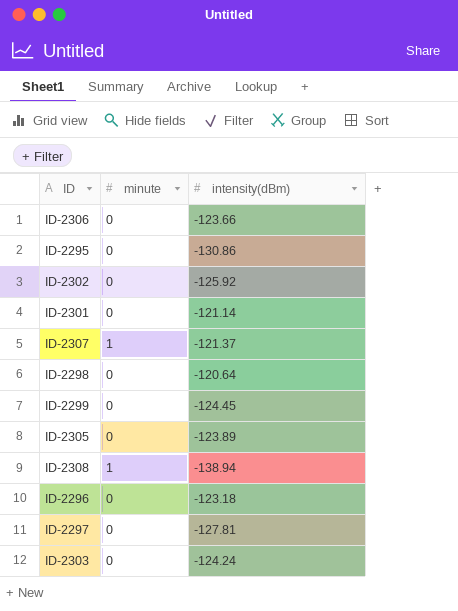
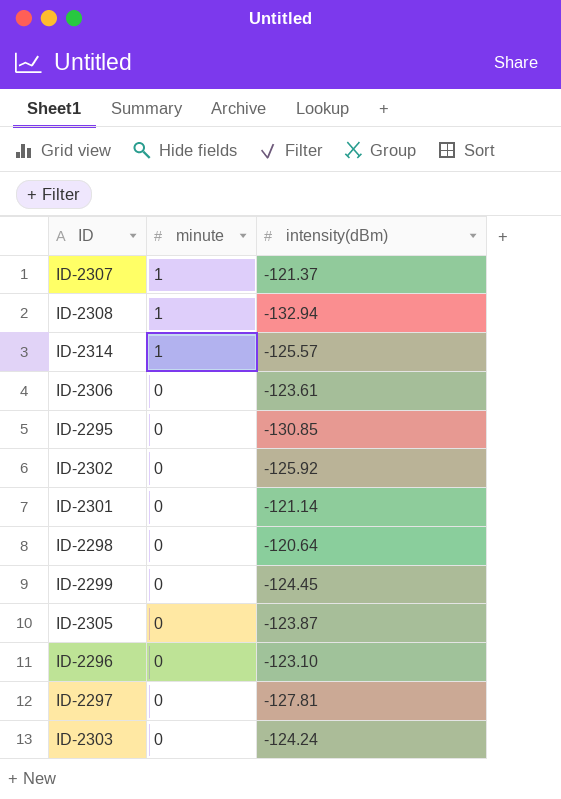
row order: none -> minute descending
ID-2308 | intensity(dBm): -138.94 -> -132.94
row ID-2314: none -> 1 | -125.57
ID-2306 | intensity(dBm): -123.66 -> -123.61
ID-2295 | intensity(dBm): -130.86 -> -130.85
ID-2305 | intensity(dBm): -123.89 -> -123.87
ID-2296 | intensity(dBm): -123.18 -> -123.10

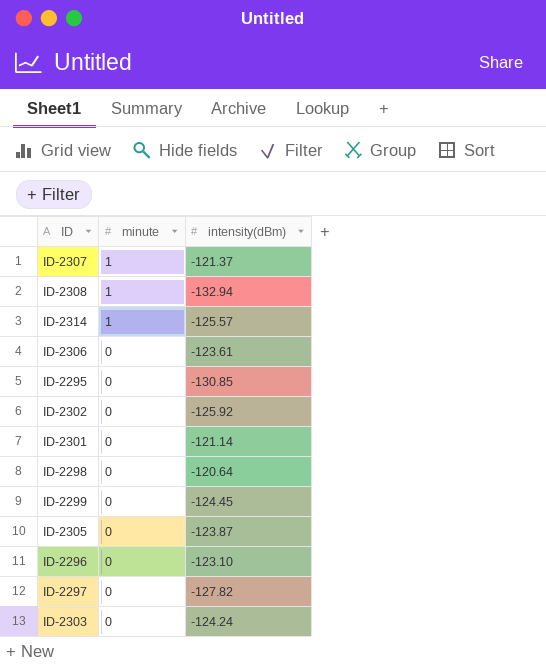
ID-2297 | intensity(dBm): -127.81 -> -127.82

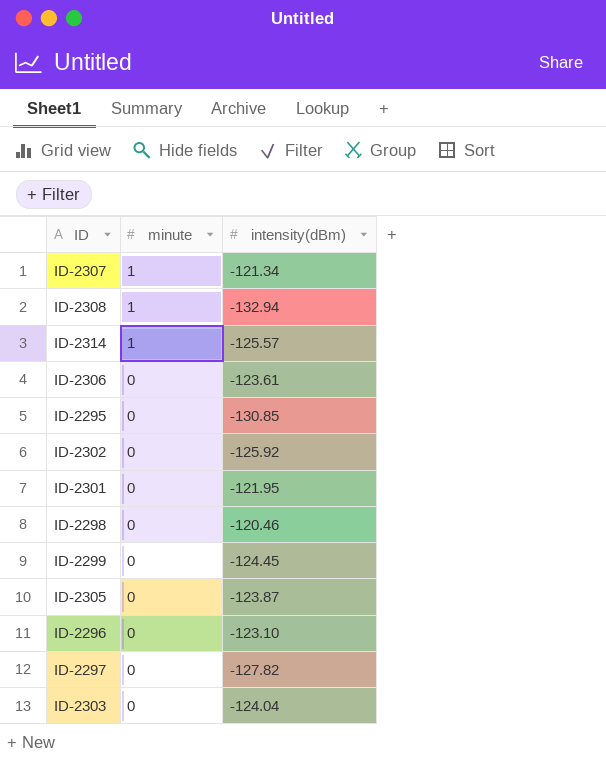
ID-2307 | intensity(dBm): -121.37 -> -121.34
ID-2301 | intensity(dBm): -121.14 -> -121.95
ID-2298 | intensity(dBm): -120.64 -> -120.46
ID-2303 | intensity(dBm): -124.24 -> -124.04

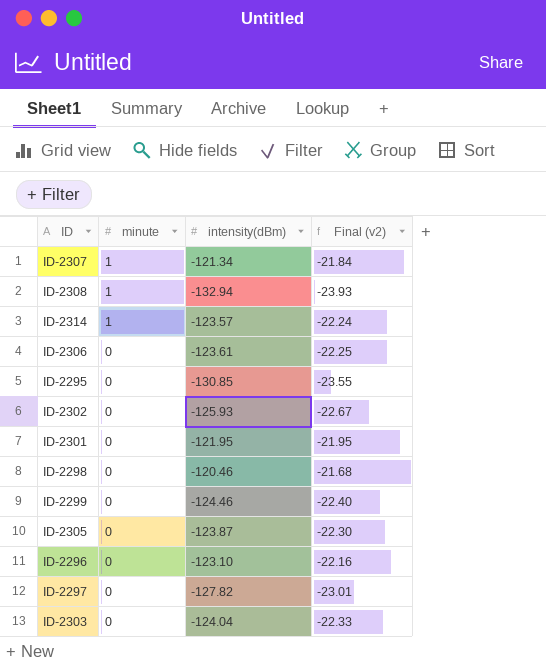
column Final (v2) | formula: none -> [intensity(dBm)] * 0.18
ID-2314 | intensity(dBm): -125.57 -> -123.57
ID-2302 | intensity(dBm): -125.92 -> -125.93
ID-2299 | intensity(dBm): -124.45 -> -124.46

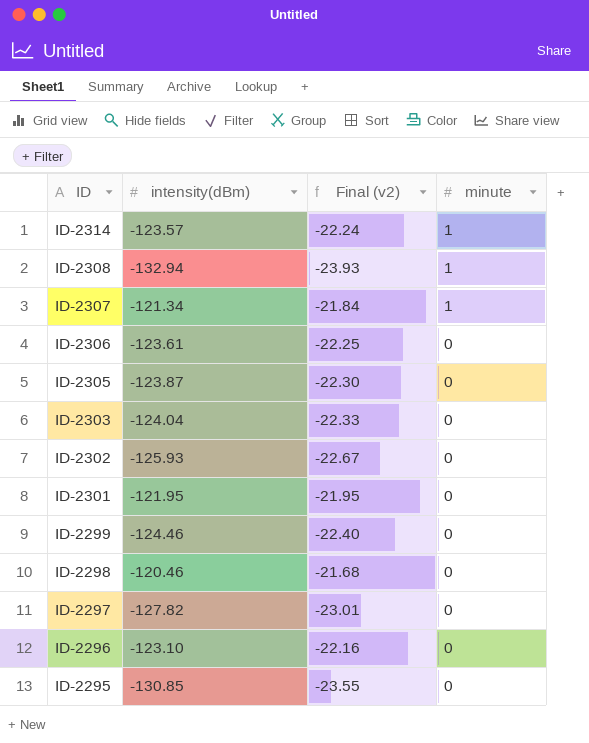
row order: minute descending -> ID descending
column minute | position: 2 -> 4

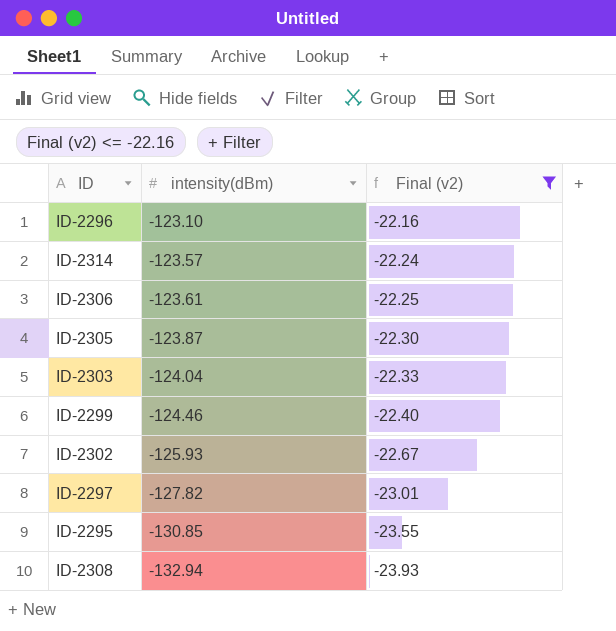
filter: none -> Final (v2) <= -22.16
row order: ID descending -> intensity(dBm) descending
column minute | position: 4 -> none

